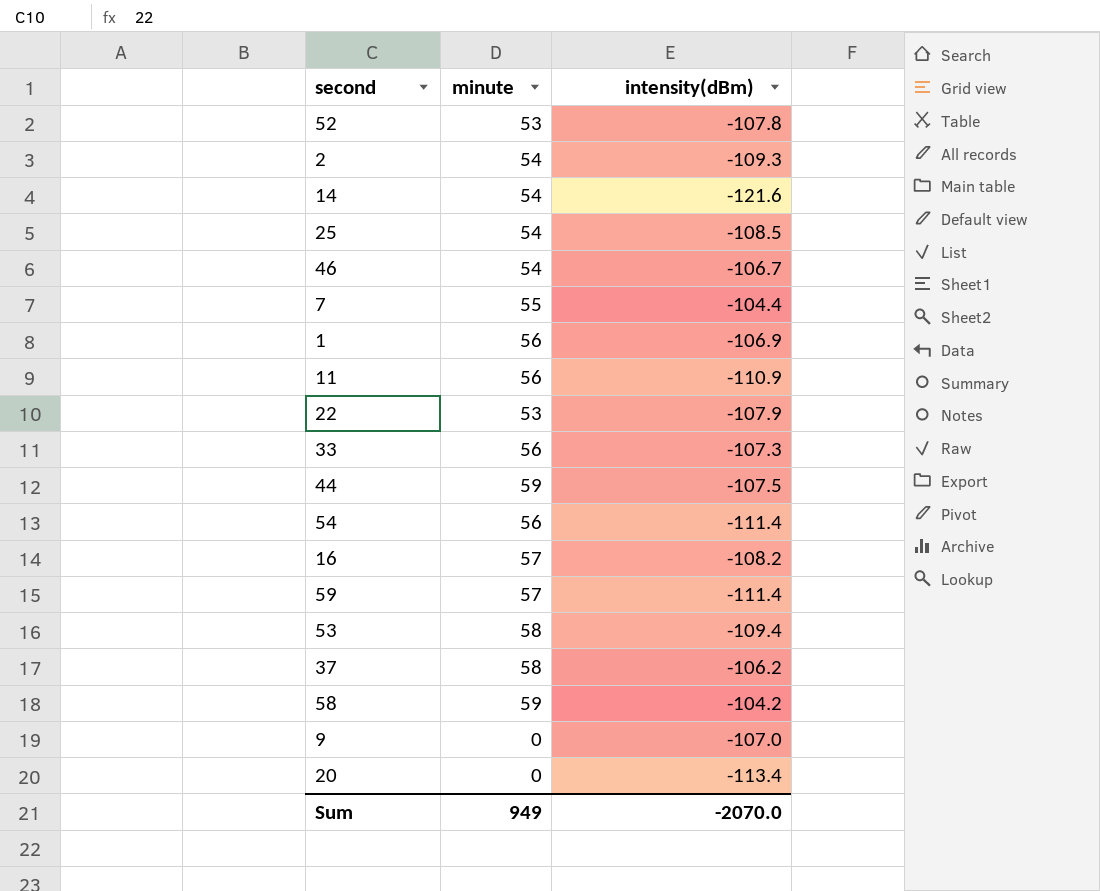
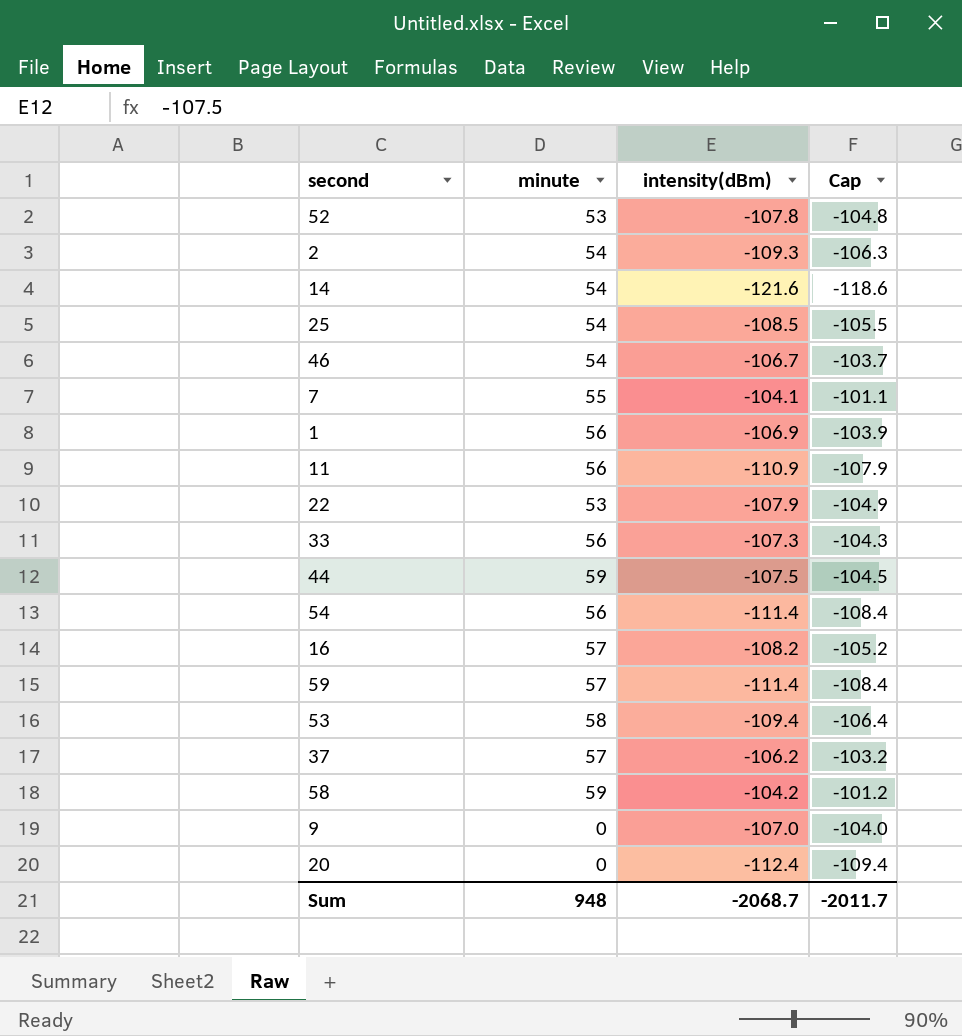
column Cap | formula: none -> [intensity(dBm)] + 3
7 | intensity(dBm): -104.4 -> -104.1
37 | minute: 58 -> 57
20 | intensity(dBm): -113.4 -> -112.4
Sum | minute: 949 -> 948
Sum | intensity(dBm): -2070.0 -> -2068.7

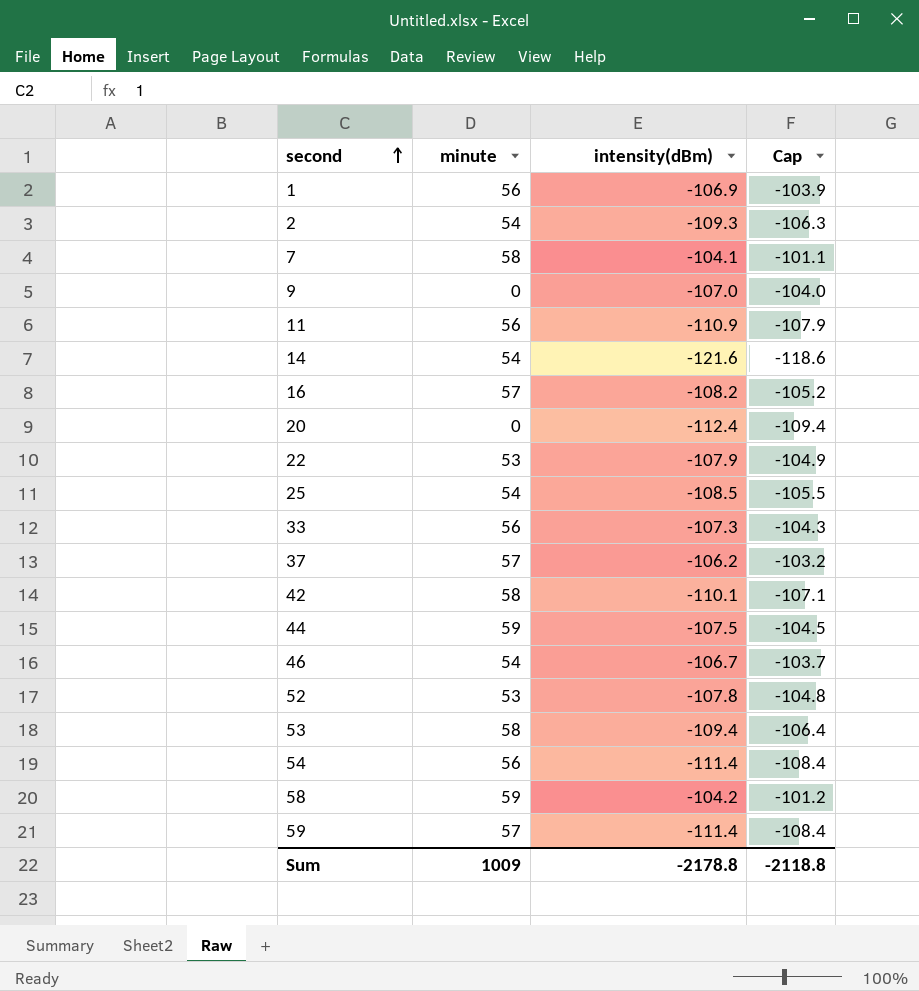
row order: none -> second ascending
7 | minute: 55 -> 58
row 42: none -> 58 | -110.1 | -107.1
Sum | minute: 948 -> 1009
Sum | intensity(dBm): -2068.7 -> -2178.8
Sum | Cap: -2011.7 -> -2118.8

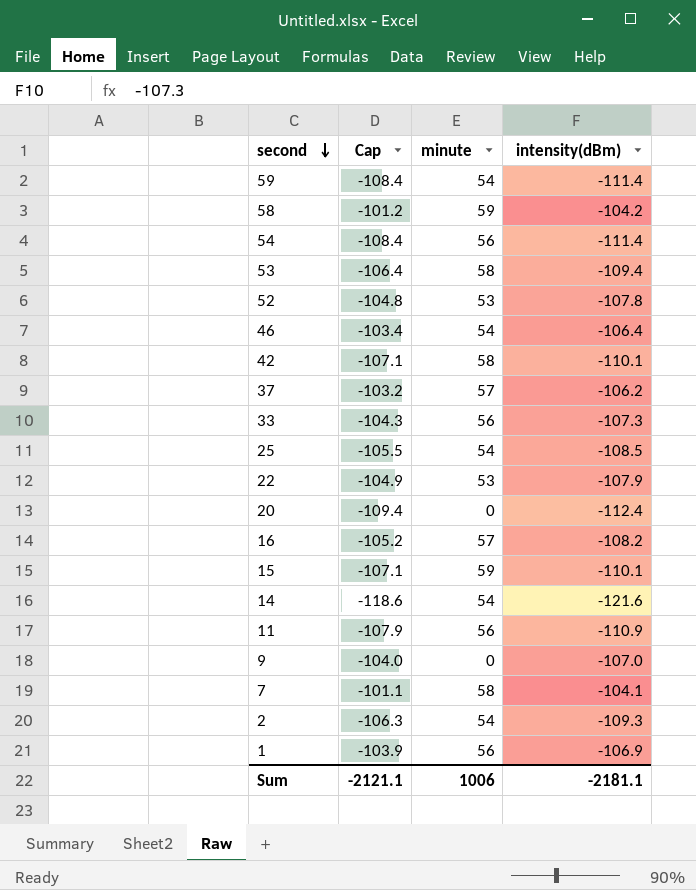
row order: second ascending -> second descending
column Cap | position: 4 -> 2
row 44: 59 | -107.5 | -104.5 -> none
59 | minute: 57 -> 54
46 | Cap: -103.7 -> -103.4
46 | intensity(dBm): -106.7 -> -106.4
row 15: none -> -107.1 | 59 | -110.1
Sum | Cap: -2118.8 -> -2121.1
Sum | minute: 1009 -> 1006
Sum | intensity(dBm): -2178.8 -> -2181.1

